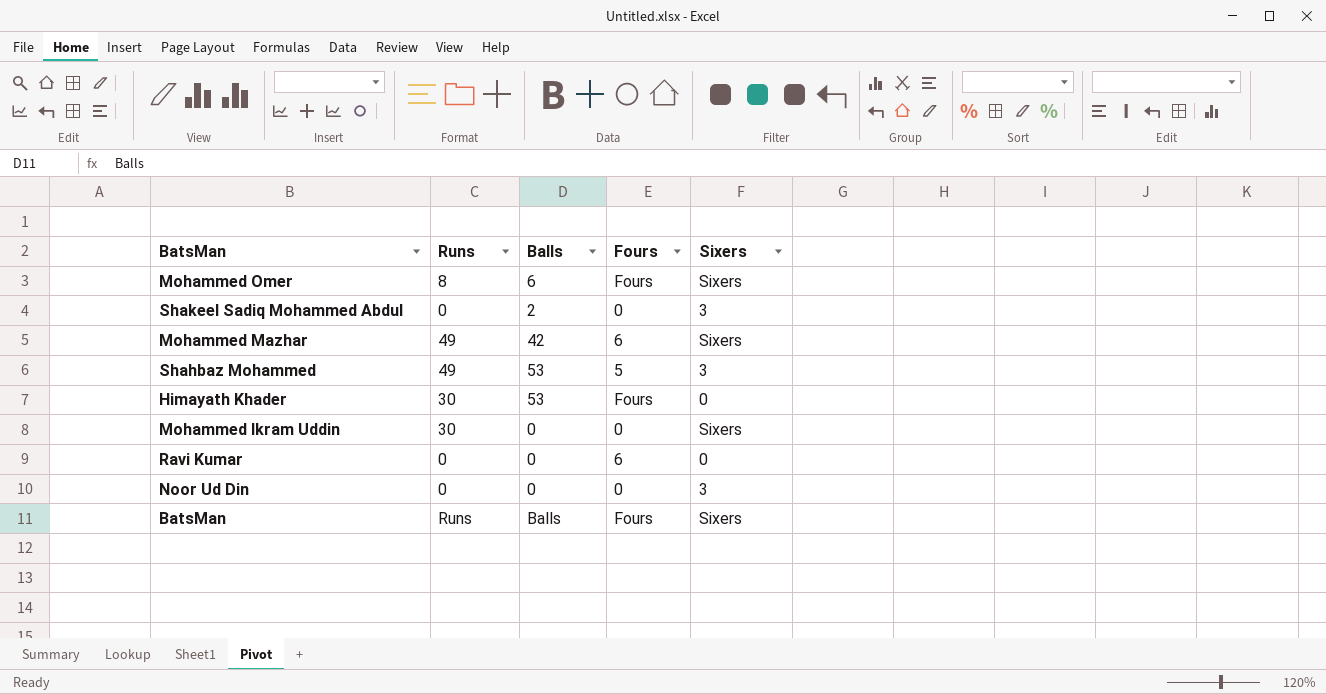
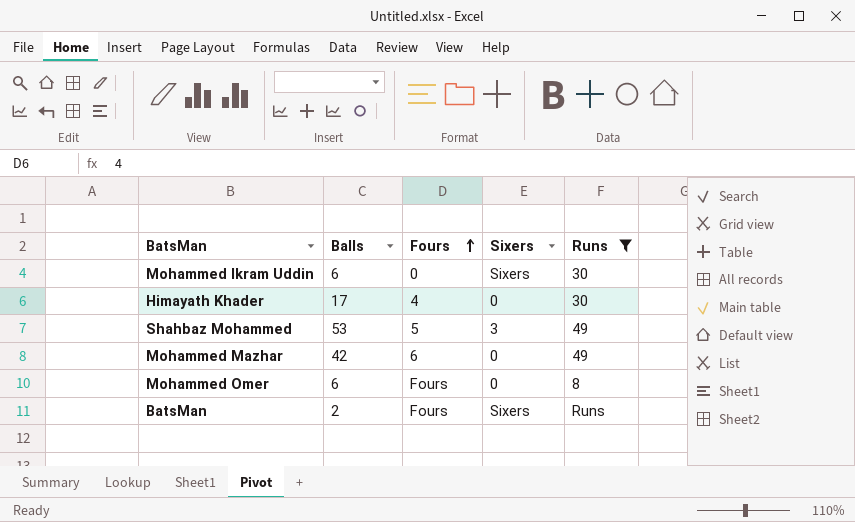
filter: none -> Runs != 0
row order: none -> Fours ascending
column Runs | position: 2 -> 5
Mohammed Ikram Uddin | Balls: 0 -> 6
Himayath Khader | Balls: 53 -> 17
Himayath Khader | Fours: Fours -> 4
Mohammed Mazhar | Sixers: Sixers -> 0
Mohammed Omer | Sixers: Sixers -> 0
BatsMan | Balls: Balls -> 2

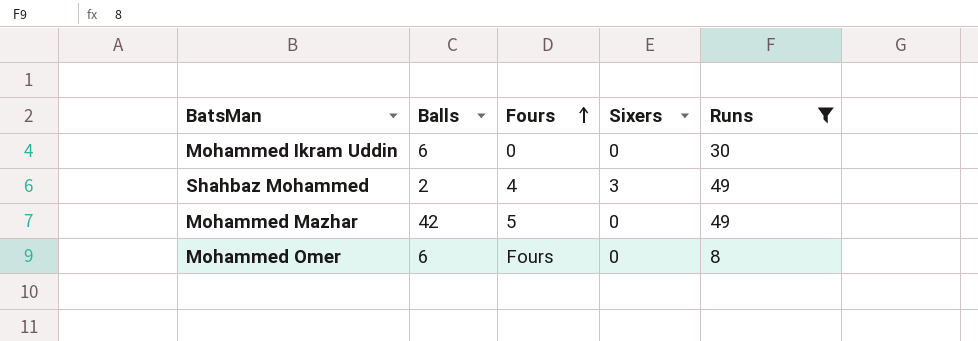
row Himayath Khader: 17 | 4 | 0 | 30 -> none
row BatsMan: 2 | Fours | Sixers | Runs -> none
Mohammed Ikram Uddin | Sixers: Sixers -> 0
Shahbaz Mohammed | Balls: 53 -> 2
Shahbaz Mohammed | Fours: 5 -> 4
Mohammed Mazhar | Fours: 6 -> 5

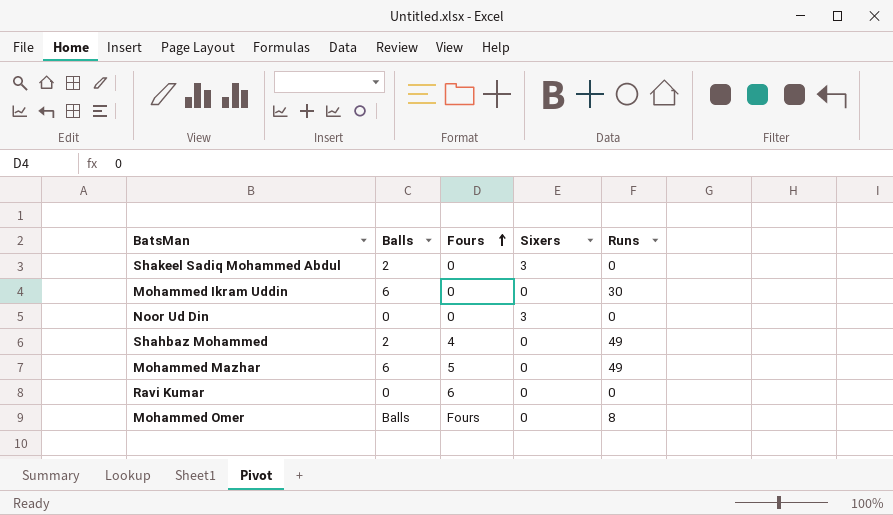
filter: Runs != 0 -> none
Shahbaz Mohammed | Sixers: 3 -> 0
Mohammed Mazhar | Balls: 42 -> 6
Mohammed Omer | Balls: 6 -> Balls

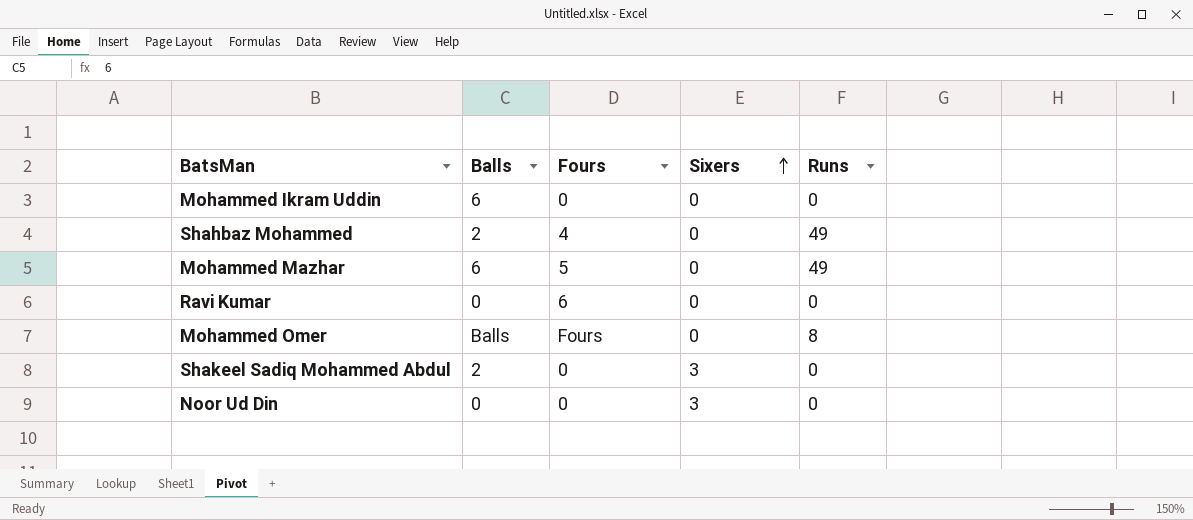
row order: Fours ascending -> Sixers ascending
Mohammed Ikram Uddin | Runs: 30 -> 0

